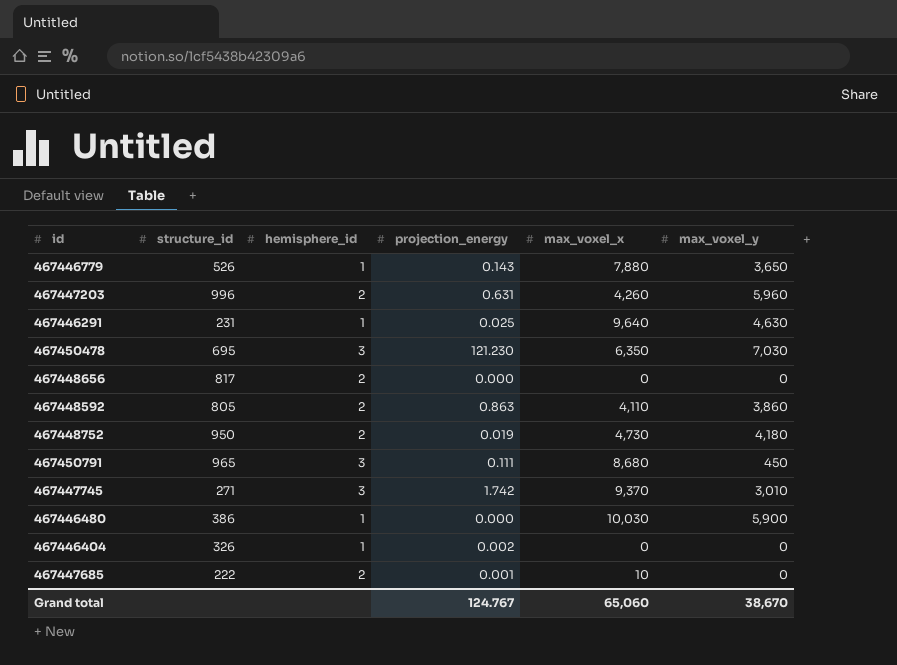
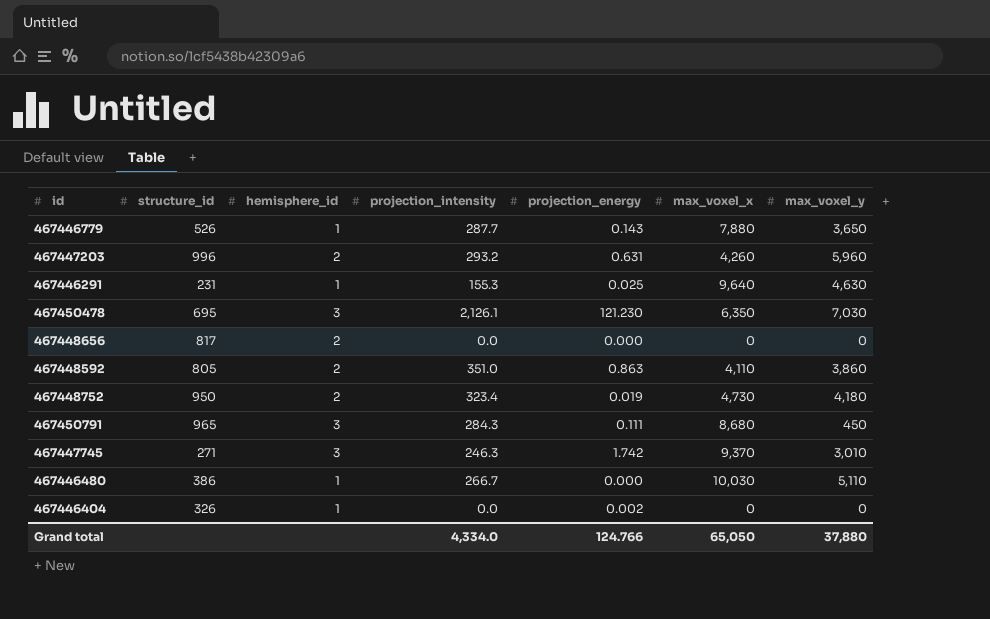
column projection_intensity | position: none -> 4
row 467447685: 222 | 2 | 0.001 | 10 | 0 -> none
467446480 | max_voxel_y: 5,900 -> 5,110
Grand total | projection_energy: 124.767 -> 124.766
Grand total | max_voxel_x: 65,060 -> 65,050
Grand total | max_voxel_y: 38,670 -> 37,880

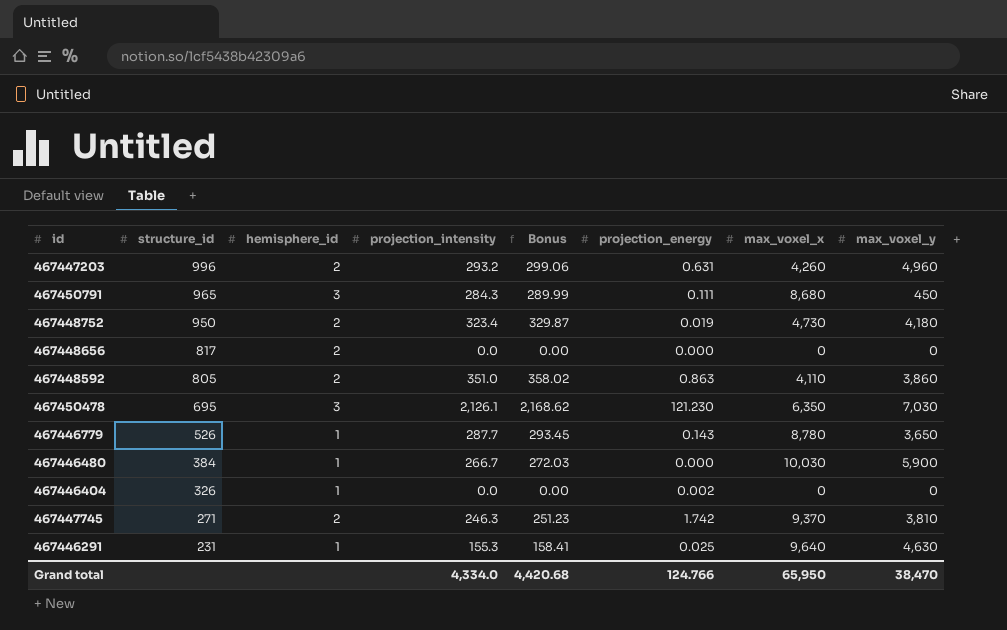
row order: none -> structure_id descending
column Bonus | formula: none -> [projection_intensity] * 1.02
467447203 | max_voxel_y: 5,960 -> 4,960
467446779 | max_voxel_x: 7,880 -> 8,780
467446480 | structure_id: 386 -> 384
467446480 | max_voxel_y: 5,110 -> 5,900
467447745 | hemisphere_id: 3 -> 2
467447745 | max_voxel_y: 3,010 -> 3,810
Grand total | max_voxel_x: 65,050 -> 65,950
Grand total | max_voxel_y: 37,880 -> 38,470

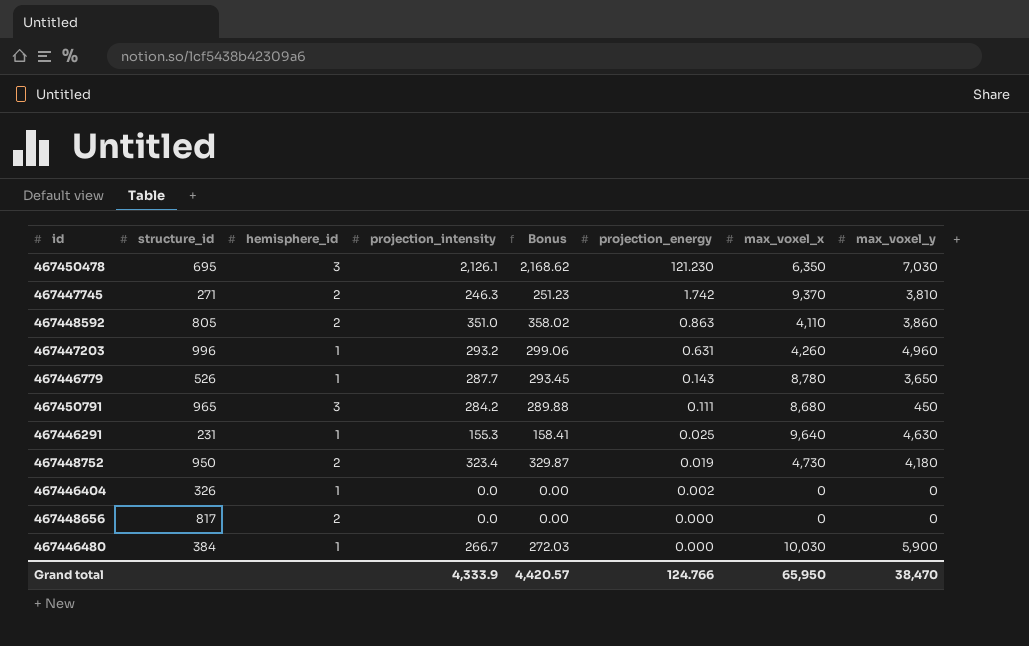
row order: structure_id descending -> projection_energy descending
467447203 | hemisphere_id: 2 -> 1
467450791 | projection_intensity: 284.3 -> 284.2
467450791 | Bonus: 289.99 -> 289.88
Grand total | projection_intensity: 4,334.0 -> 4,333.9
Grand total | Bonus: 4,420.68 -> 4,420.57

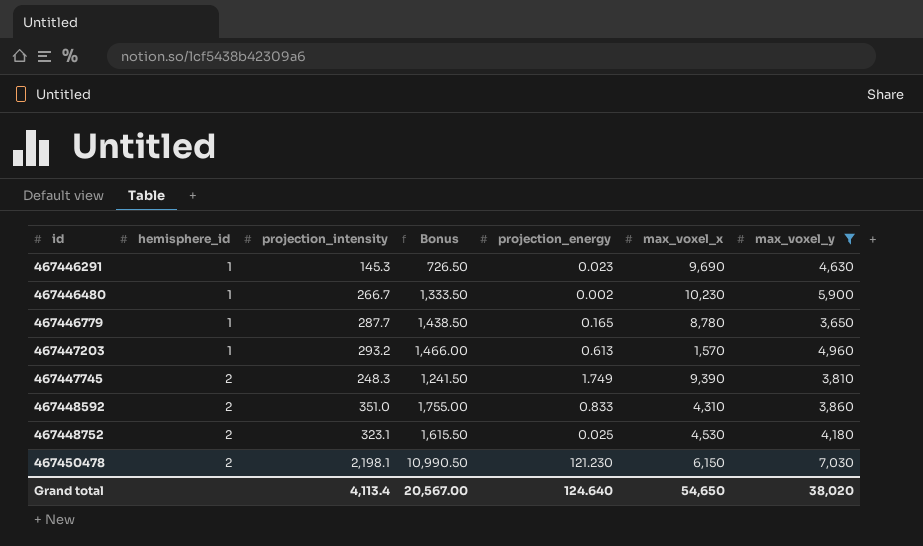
filter: none -> max_voxel_y >= 3,650
row order: projection_energy descending -> id ascending
column structure_id | position: 2 -> none
column Bonus | formula: [projection_intensity] * 1.02 -> [projection_intensity] * 5
467446291 | projection_intensity: 155.3 -> 145.3
467446291 | projection_energy: 0.025 -> 0.023
467446291 | max_voxel_x: 9,640 -> 9,690
467446480 | projection_energy: 0.000 -> 0.002
467446480 | max_voxel_x: 10,030 -> 10,230
467446779 | projection_energy: 0.143 -> 0.165
467447203 | projection_energy: 0.631 -> 0.613
467447203 | max_voxel_x: 4,260 -> 1,570
467447745 | projection_intensity: 246.3 -> 248.3
467447745 | projection_energy: 1.742 -> 1.749
467447745 | max_voxel_x: 9,370 -> 9,390
467448592 | projection_energy: 0.863 -> 0.833
467448592 | max_voxel_x: 4,110 -> 4,310
467448752 | projection_intensity: 323.4 -> 323.1
467448752 | projection_energy: 0.019 -> 0.025
467448752 | max_voxel_x: 4,730 -> 4,530
467450478 | hemisphere_id: 3 -> 2
467450478 | projection_intensity: 2,126.1 -> 2,198.1
467450478 | max_voxel_x: 6,350 -> 6,150
Grand total | projection_intensity: 4,333.9 -> 4,113.4
Grand total | Bonus: 4,420.57 -> 20,567.00
Grand total | projection_energy: 124.766 -> 124.640
Grand total | max_voxel_x: 65,950 -> 54,650
Grand total | max_voxel_y: 38,470 -> 38,020

